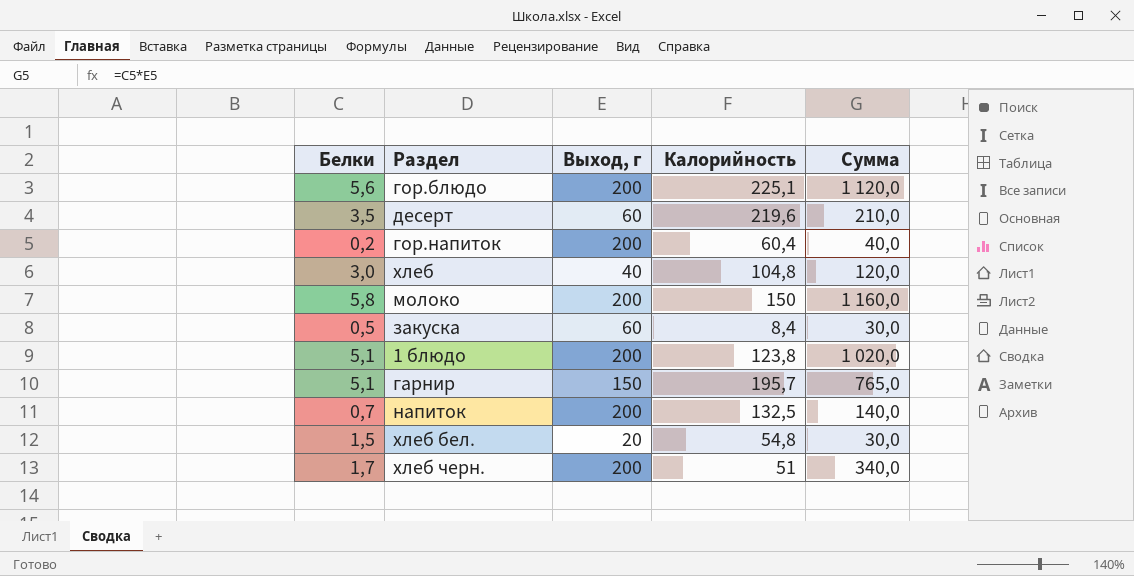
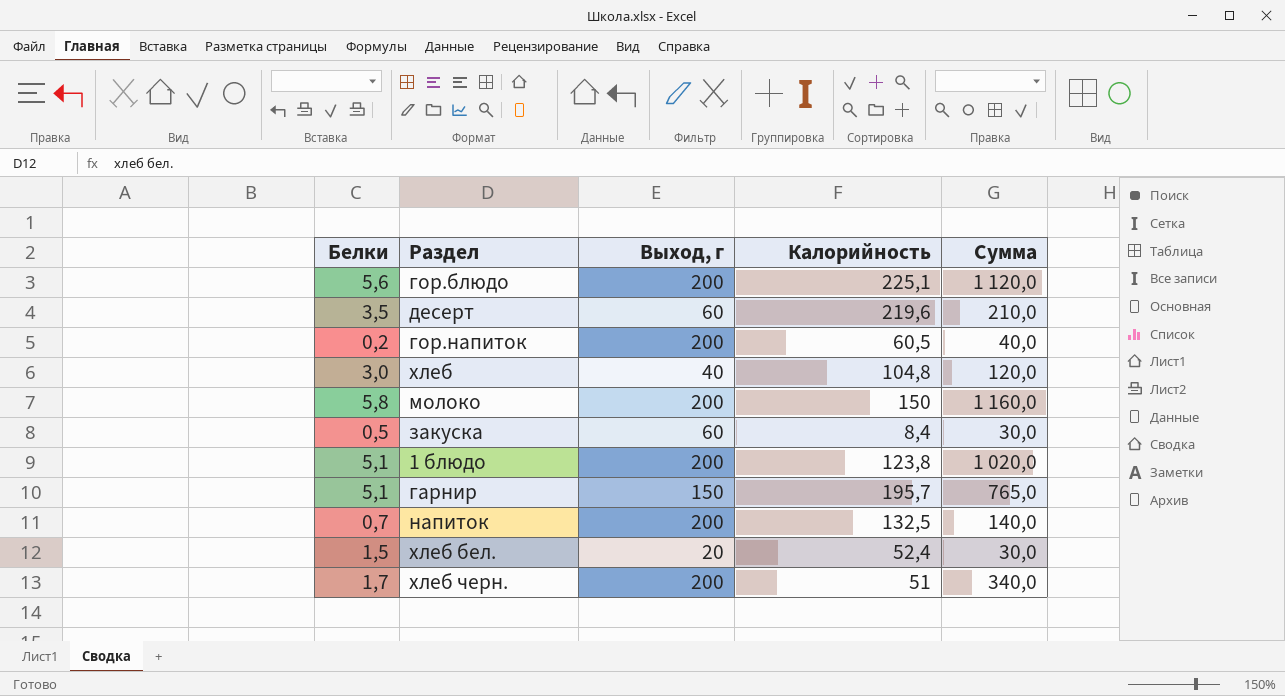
гор.напиток | Калорийность: 60,4 -> 60,5
хлеб бел. | Калорийность: 54,8 -> 52,4

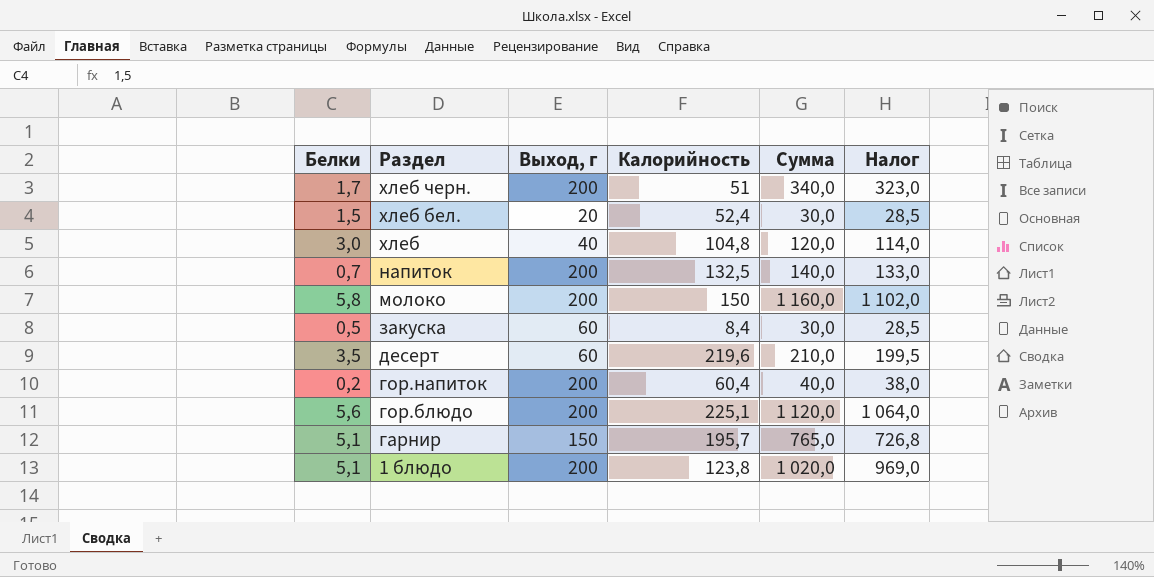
row order: none -> Раздел descending
column Налог | formula: none -> [Сумма] * 0,95
гор.напиток | Калорийность: 60,5 -> 60,4

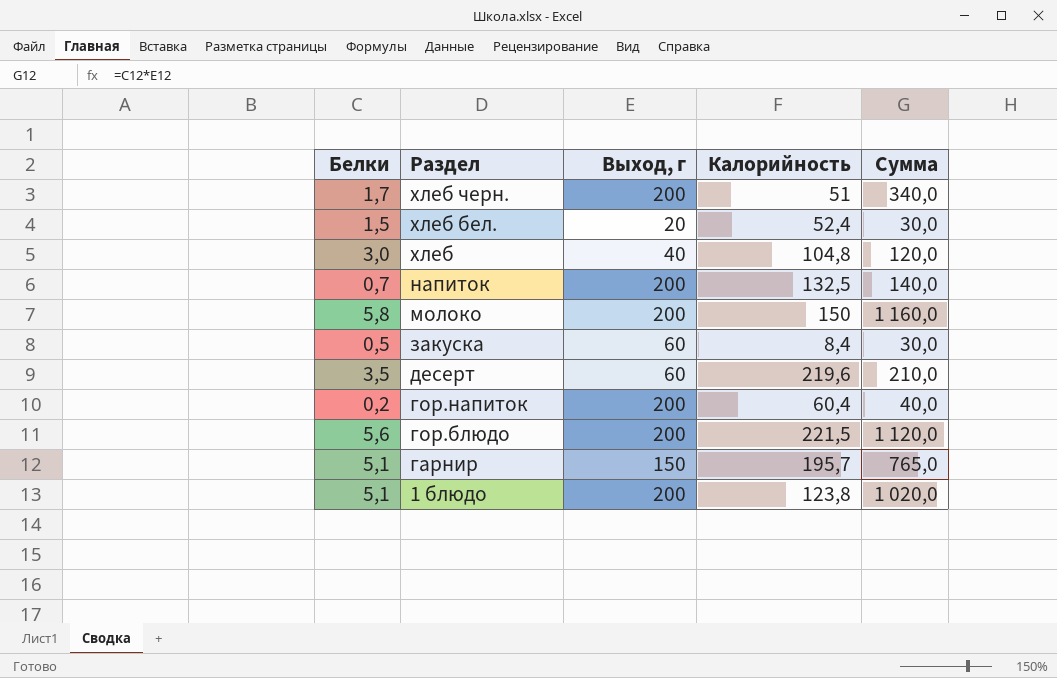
column Налог | formula: [Сумма] * 0,95 -> none
гор.блюдо | Калорийность: 225,1 -> 221,5

